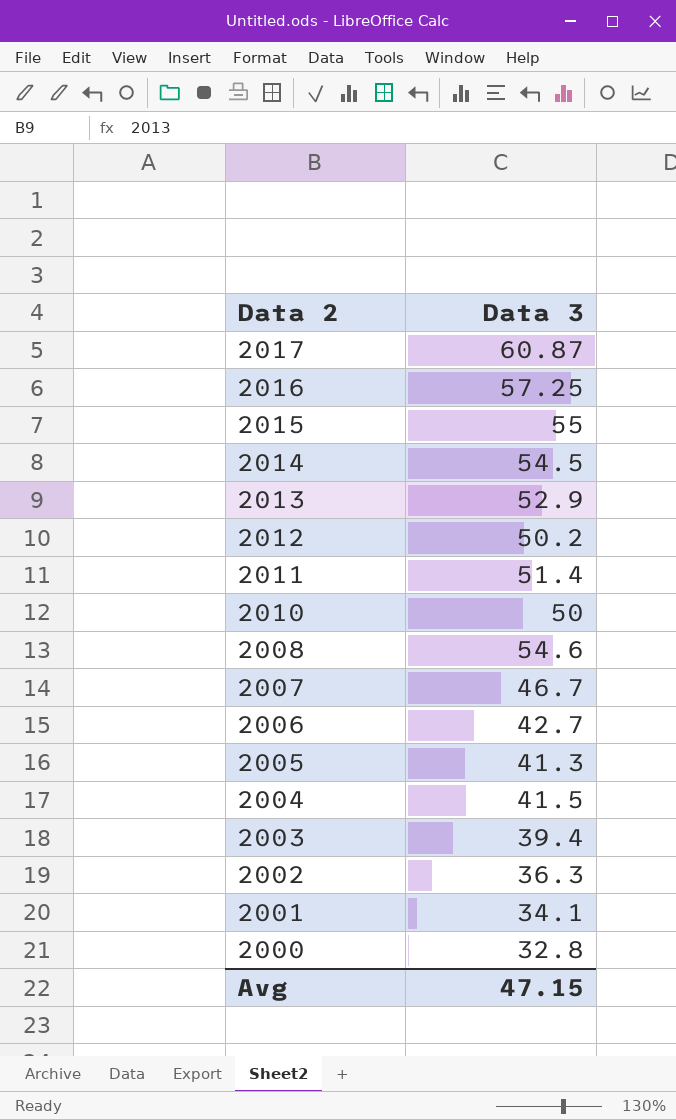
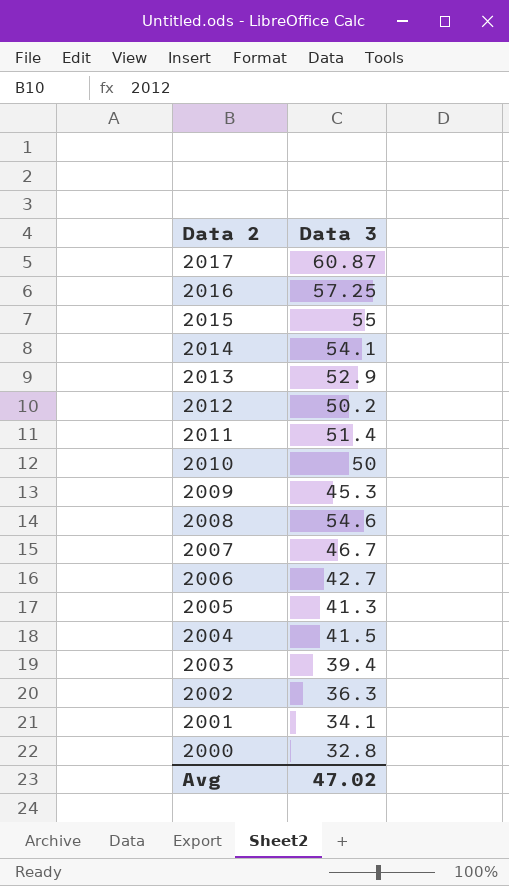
2014 | Data 3: 54.5 -> 54.1
row 2009: none -> 45.3
Avg | Data 3: 47.15 -> 47.02

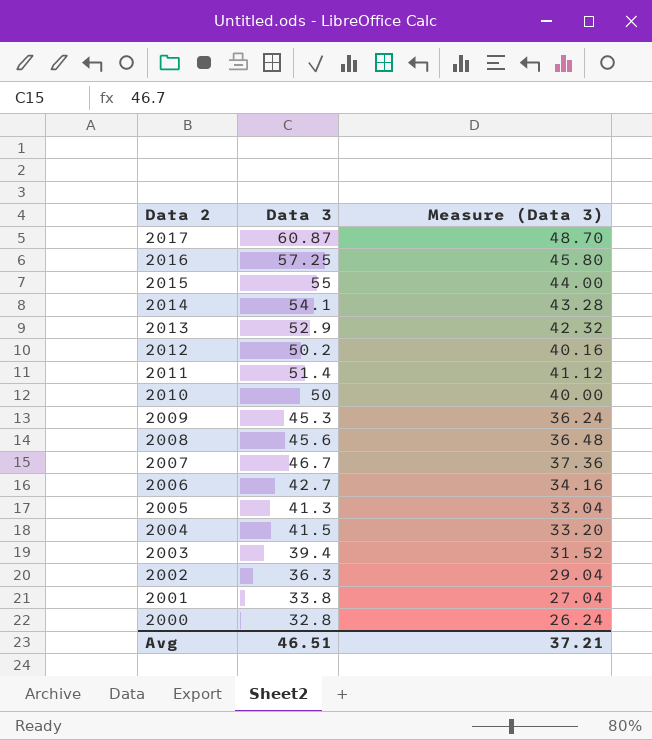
column Measure (Data 3) | formula: none -> [Data 3] * 0.8
2008 | Data 3: 54.6 -> 45.6
2001 | Data 3: 34.1 -> 33.8
Avg | Data 3: 47.02 -> 46.51

